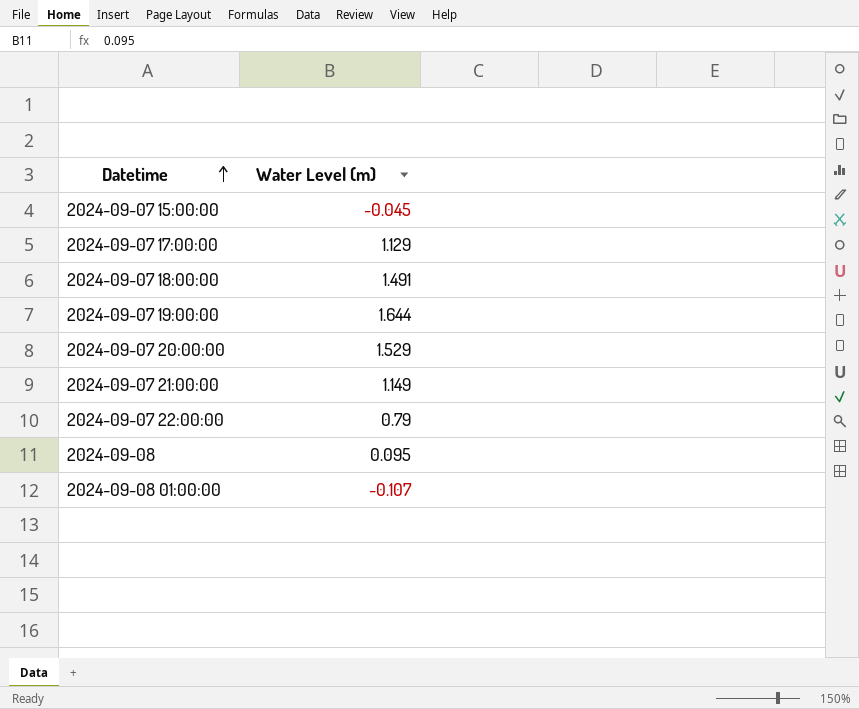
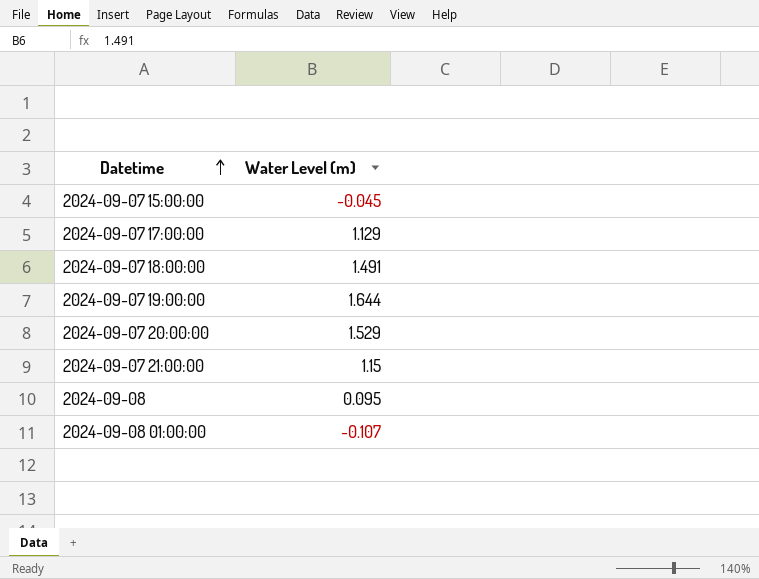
row 2024-09-07 22:00:00: 0.79 -> none
2024-09-07 21:00:00 | Water Level (m): 1.149 -> 1.15

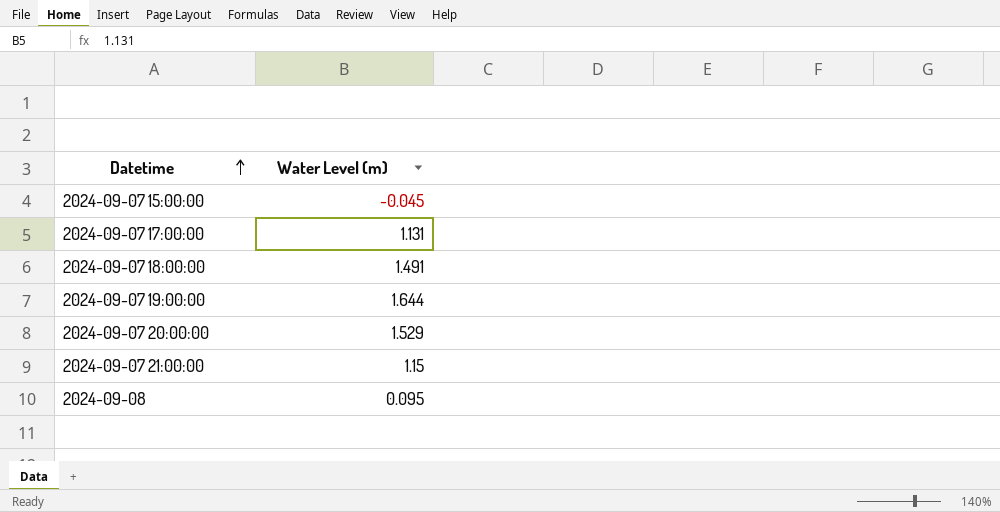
row 2024-09-08 01:00:00: -0.107 -> none
2024-09-07 17:00:00 | Water Level (m): 1.129 -> 1.131

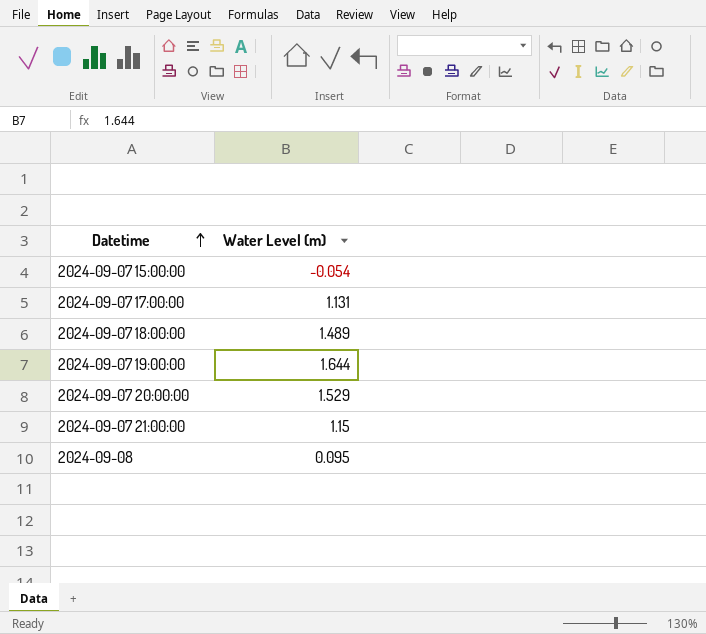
2024-09-07 15:00:00 | Water Level (m): -0.045 -> -0.054
2024-09-07 18:00:00 | Water Level (m): 1.491 -> 1.489

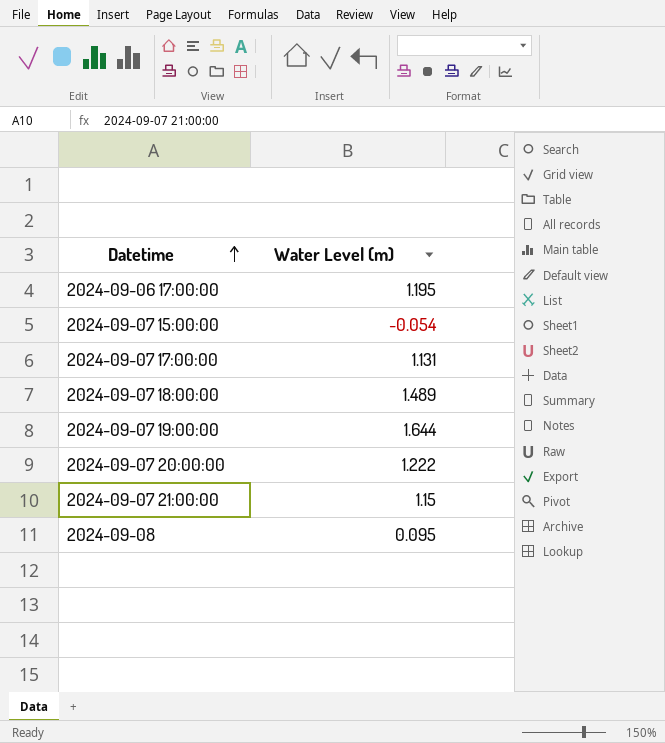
row 2024-09-06 17:00:00: none -> 1.195
2024-09-07 20:00:00 | Water Level (m): 1.529 -> 1.222

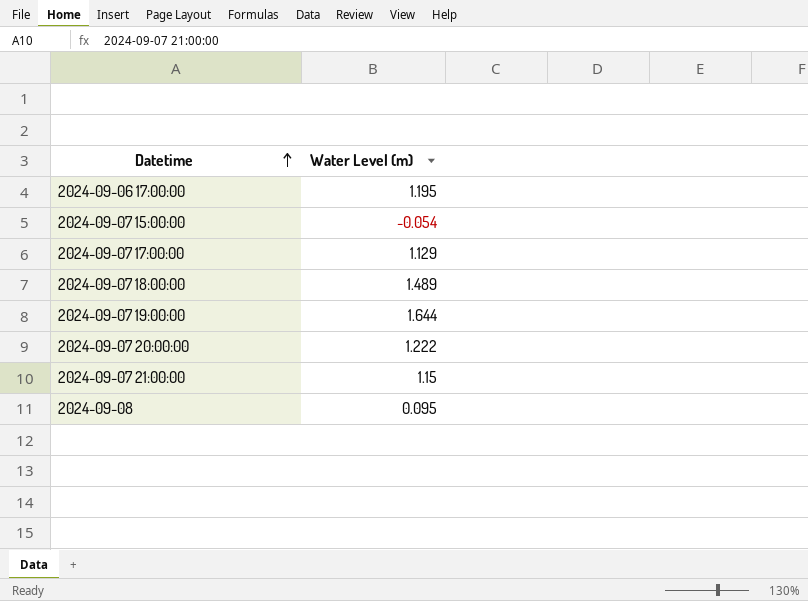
2024-09-07 17:00:00 | Water Level (m): 1.131 -> 1.129

